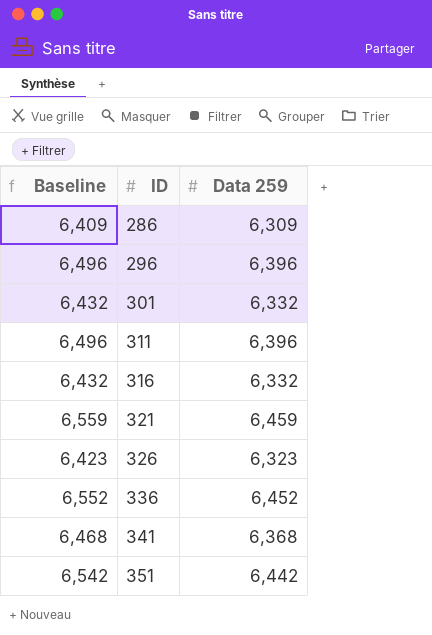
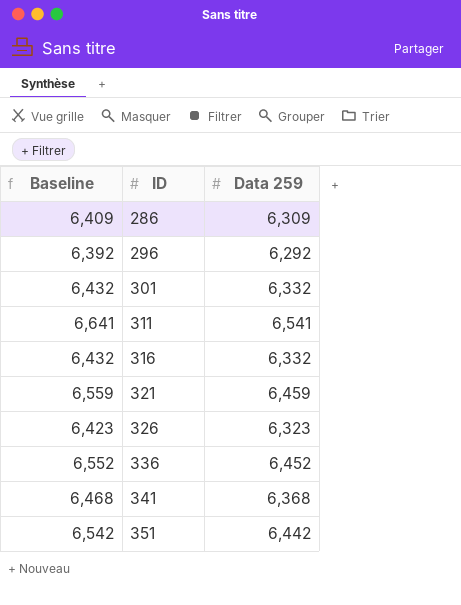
296 | Baseline: 6,496 -> 6,392
296 | Data 259: 6,396 -> 6,292
311 | Baseline: 6,496 -> 6,641
311 | Data 259: 6,396 -> 6,541

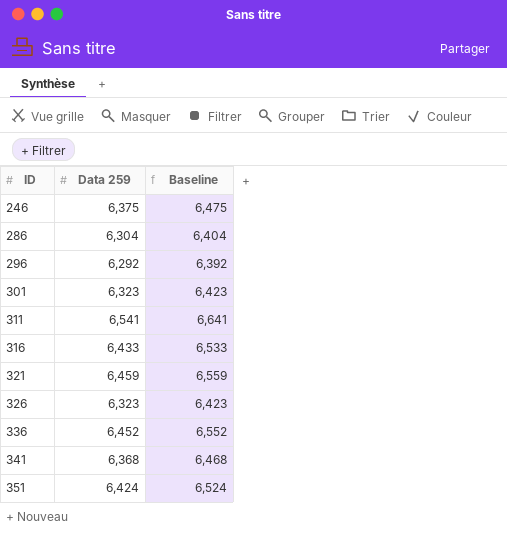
column Baseline | position: 1 -> 3
row 246: none -> 6,375 | 6,475
286 | Data 259: 6,309 -> 6,304
286 | Baseline: 6,409 -> 6,404
301 | Data 259: 6,332 -> 6,323
301 | Baseline: 6,432 -> 6,423
316 | Data 259: 6,332 -> 6,433
316 | Baseline: 6,432 -> 6,533
351 | Data 259: 6,442 -> 6,424
351 | Baseline: 6,542 -> 6,524

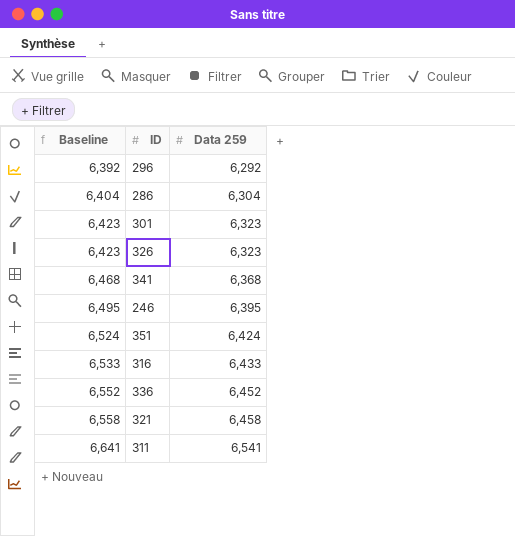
row order: ID ascending -> Baseline ascending
column Baseline | position: 3 -> 1
246 | Baseline: 6,475 -> 6,495
246 | Data 259: 6,375 -> 6,395
321 | Baseline: 6,559 -> 6,558
321 | Data 259: 6,459 -> 6,458

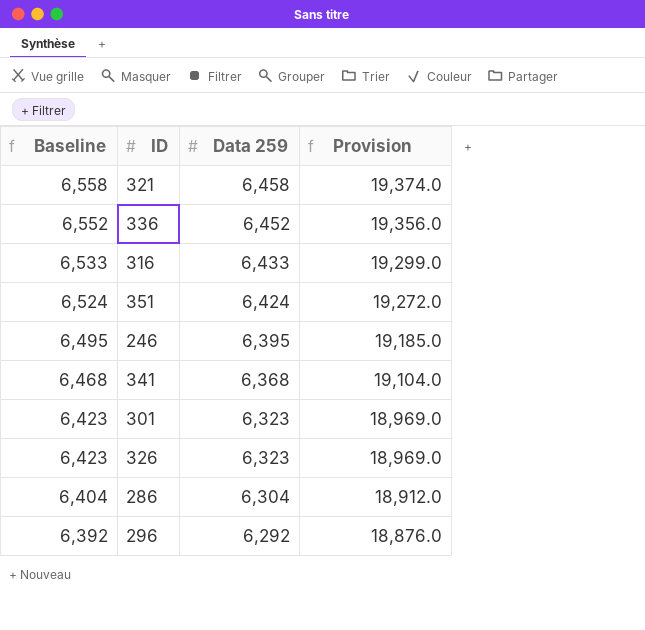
row order: Baseline ascending -> Baseline descending
column Provision | formula: none -> [Data 259] * 3
row 311: 6,641 | 6,541 -> none

